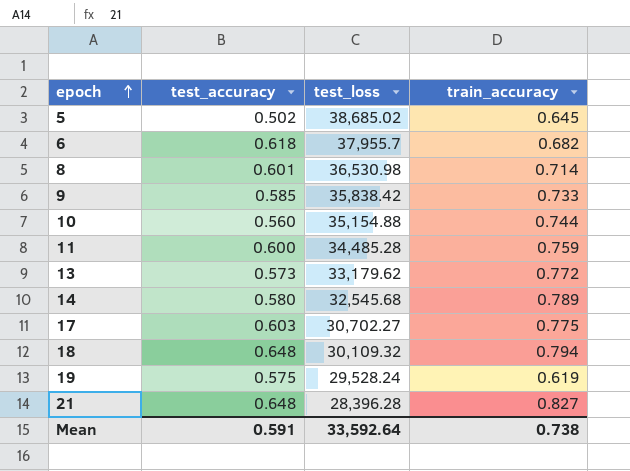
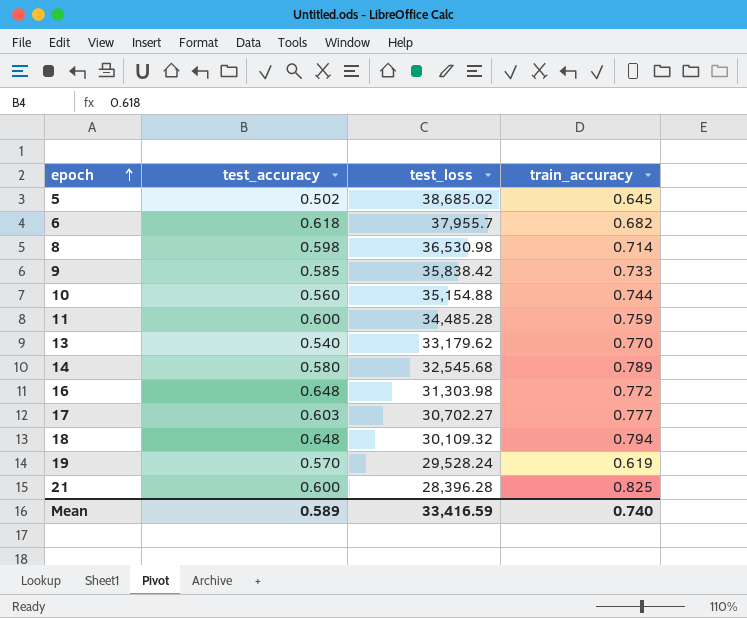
8 | test_accuracy: 0.601 -> 0.598
13 | test_accuracy: 0.573 -> 0.540
13 | train_accuracy: 0.772 -> 0.770
row 16: none -> 0.648 | 31,303.98 | 0.772
17 | train_accuracy: 0.775 -> 0.777
19 | test_accuracy: 0.575 -> 0.570
21 | test_accuracy: 0.648 -> 0.600
21 | train_accuracy: 0.827 -> 0.825
Mean | test_accuracy: 0.591 -> 0.589
Mean | test_loss: 33,592.64 -> 33,416.59
Mean | train_accuracy: 0.738 -> 0.740

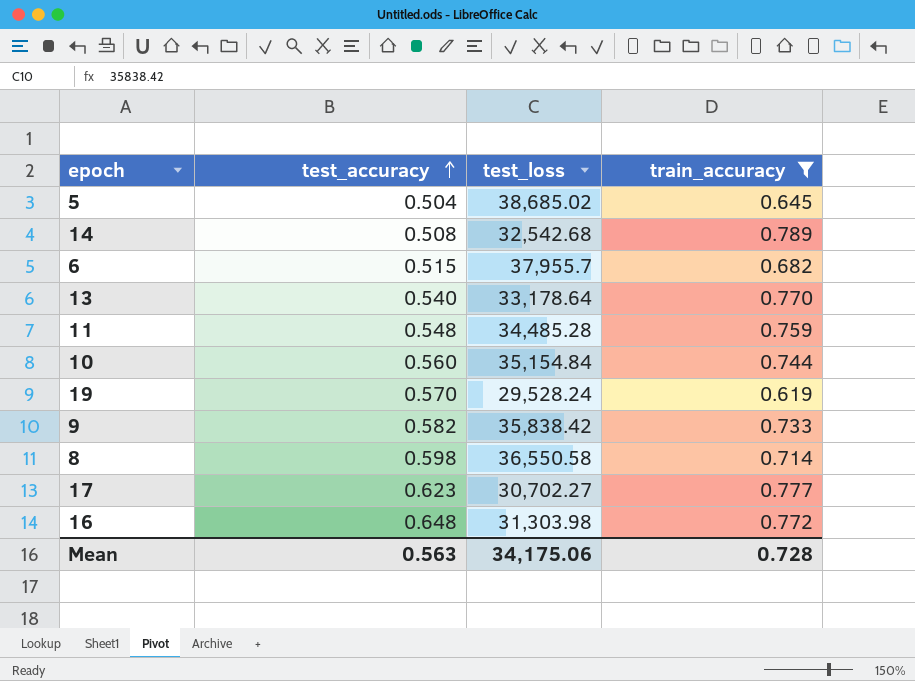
filter: none -> train_accuracy <= 0.789
row order: epoch ascending -> test_accuracy ascending
5 | test_accuracy: 0.502 -> 0.504
14 | test_accuracy: 0.580 -> 0.508
14 | test_loss: 32,545.68 -> 32,542.68
6 | test_accuracy: 0.618 -> 0.515
13 | test_loss: 33,179.62 -> 33,178.64
11 | test_accuracy: 0.600 -> 0.548
10 | test_loss: 35,154.88 -> 35,154.84
9 | test_accuracy: 0.585 -> 0.582
8 | test_loss: 36,530.98 -> 36,550.58
17 | test_accuracy: 0.603 -> 0.623
Mean | test_accuracy: 0.589 -> 0.563
Mean | test_loss: 33,416.59 -> 34,175.06
Mean | train_accuracy: 0.740 -> 0.728

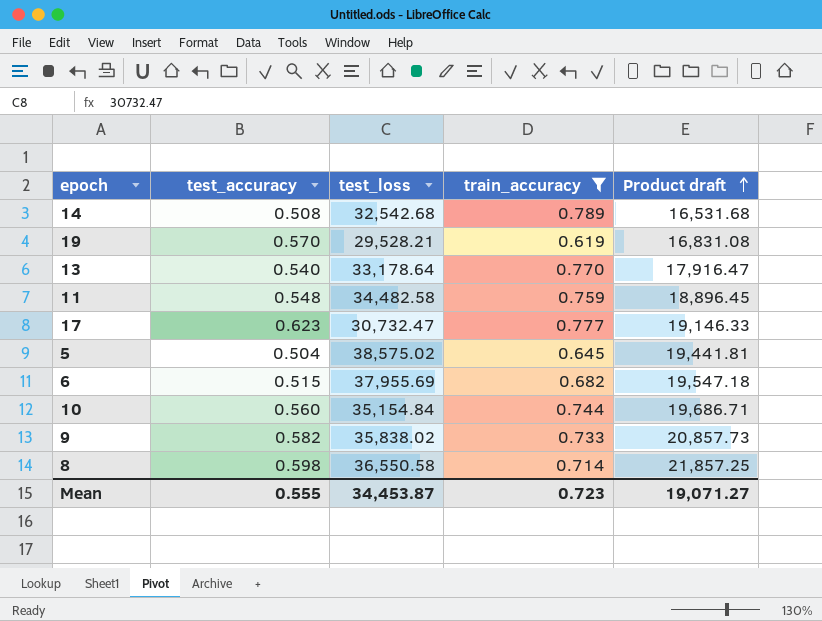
row order: test_accuracy ascending -> Product draft ascending
column Product draft | formula: none -> [test_accuracy] * [test_loss]
row 16: 0.648 | 31,303.98 | 0.772 -> none
19 | test_loss: 29,528.24 -> 29,528.21
11 | test_loss: 34,485.28 -> 34,482.58
17 | test_loss: 30,702.27 -> 30,732.47
5 | test_loss: 38,685.02 -> 38,575.02
6 | test_loss: 37,955.7 -> 37,955.69
9 | test_loss: 35,838.42 -> 35,838.02
Mean | test_accuracy: 0.563 -> 0.555
Mean | test_loss: 34,175.06 -> 34,453.87
Mean | train_accuracy: 0.728 -> 0.723

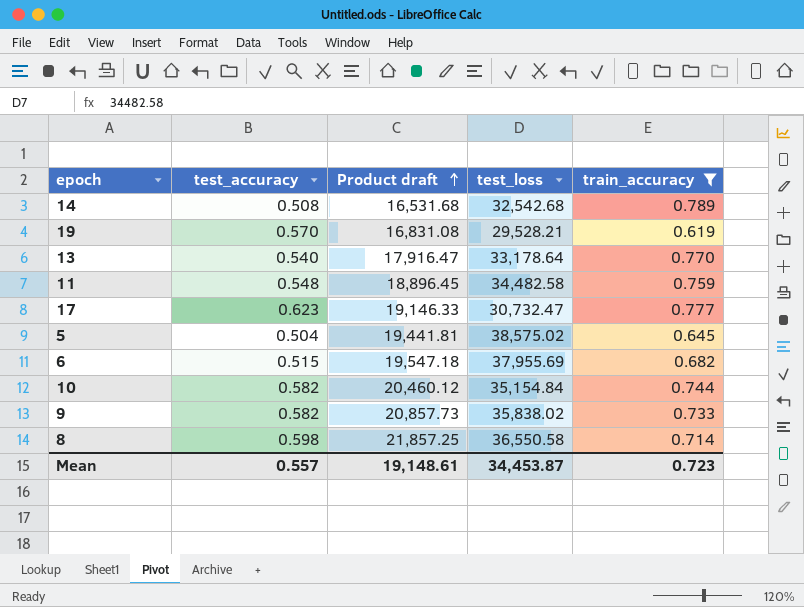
column Product draft | position: 5 -> 3
10 | test_accuracy: 0.560 -> 0.582
10 | Product draft: 19,686.71 -> 20,460.12
Mean | test_accuracy: 0.555 -> 0.557
Mean | Product draft: 19,071.27 -> 19,148.61

